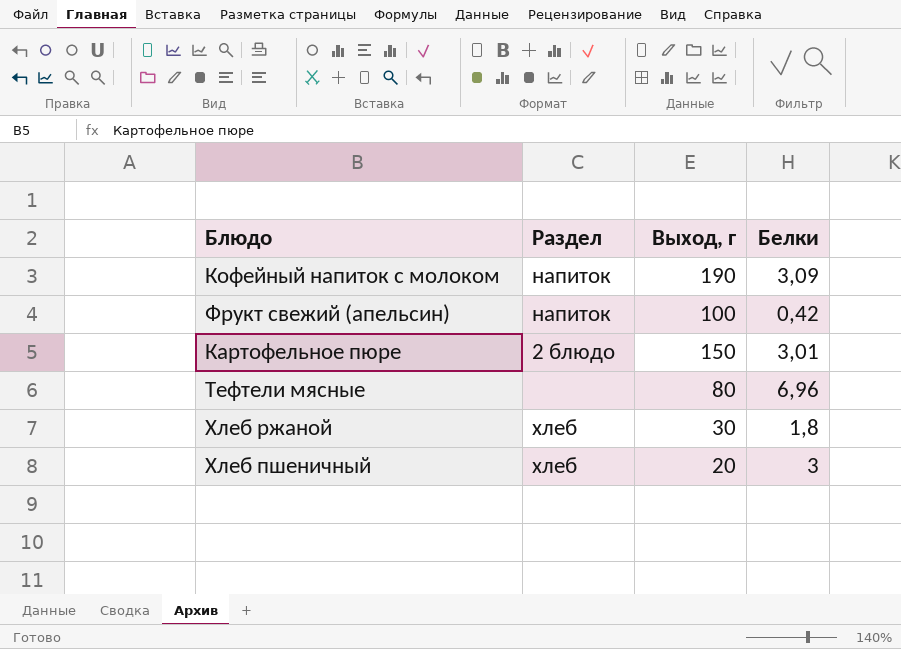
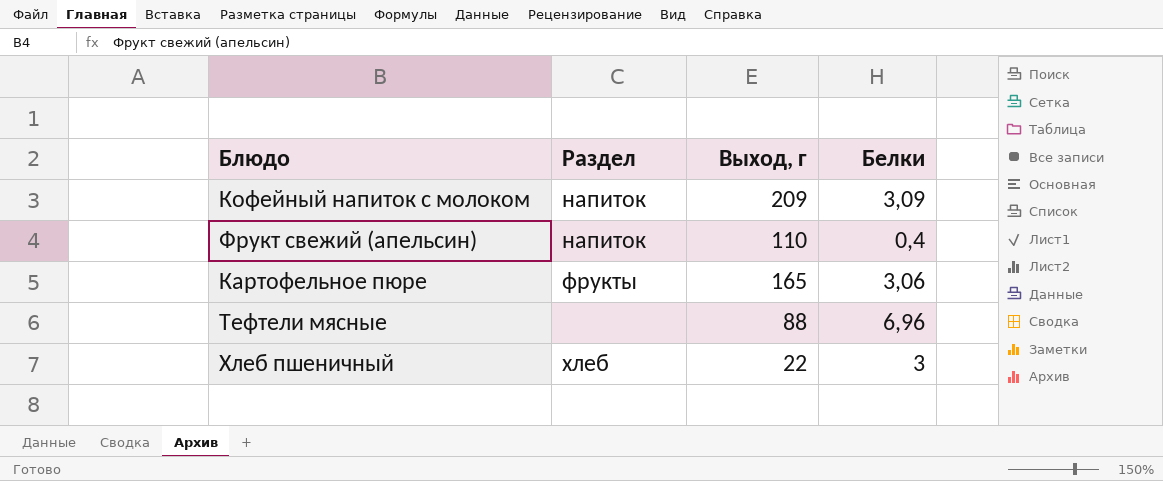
row Хлеб ржаной: хлеб | 30 | 1,8 -> none
Кофейный напиток с молоком | Выход, г: 190 -> 209
Фрукт свежий (апельсин) | Выход, г: 100 -> 110
Фрукт свежий (апельсин) | Белки: 0,42 -> 0,4
Картофельное пюре | Раздел: 2 блюдо -> фрукты
Картофельное пюре | Выход, г: 150 -> 165
Картофельное пюре | Белки: 3,01 -> 3,06
Тефтели мясные | Выход, г: 80 -> 88
Хлеб пшеничный | Выход, г: 20 -> 22

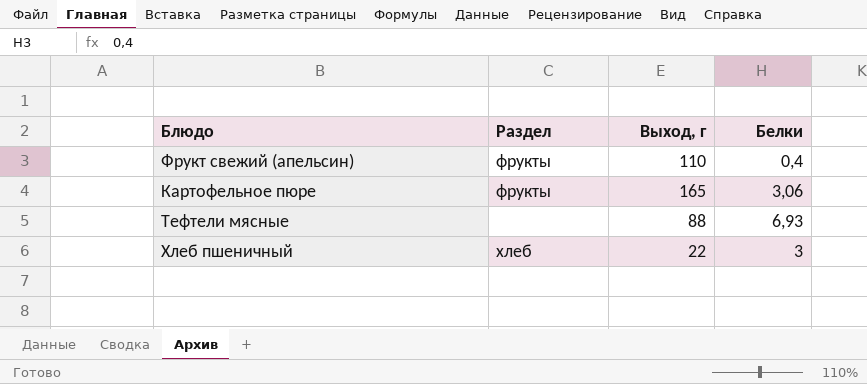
row Кофейный напиток с молоком: напиток | 209 | 3,09 -> none
Фрукт свежий (апельсин) | Раздел: напиток -> фрукты
Тефтели мясные | Белки: 6,96 -> 6,93

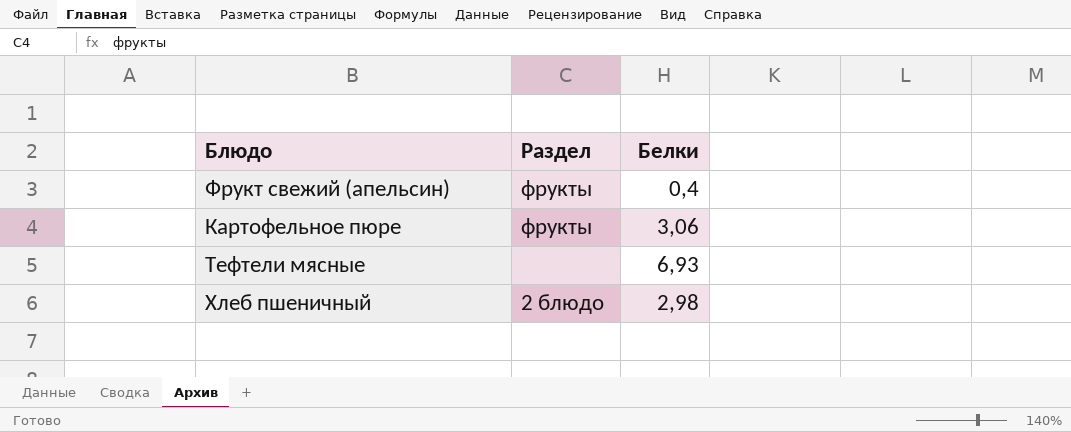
column Выход, г | position: 3 -> none
Хлеб пшеничный | Раздел: хлеб -> 2 блюдо
Хлеб пшеничный | Белки: 3 -> 2,98

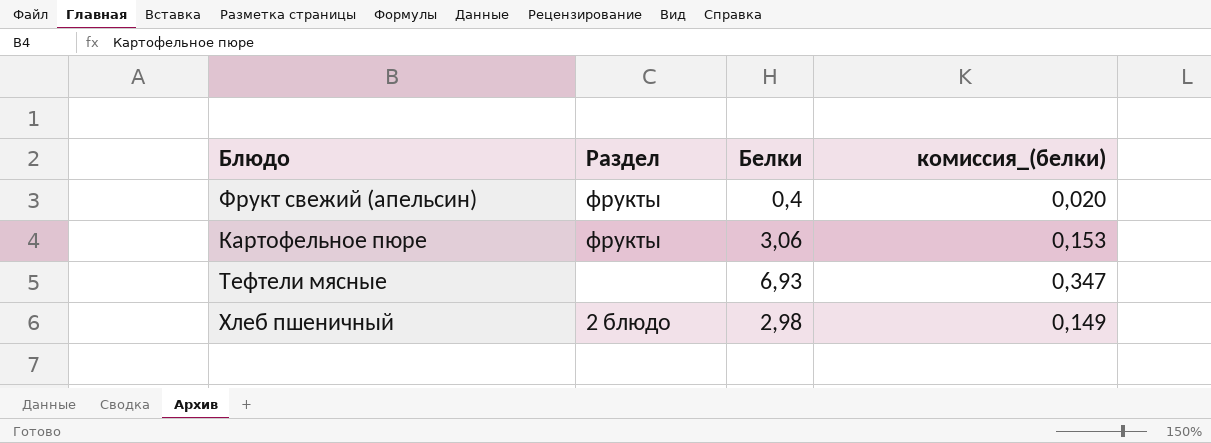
column комиссия_(белки) | formula: none -> [Белки] * 0,05

